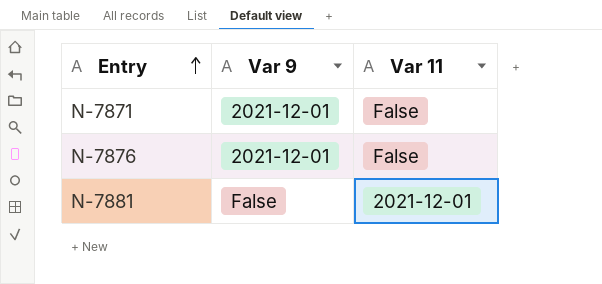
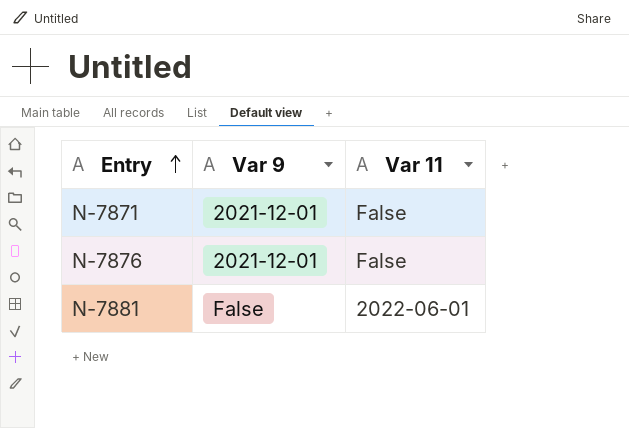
N-7881 | Var 11: 2021-12-01 -> 2022-06-01

